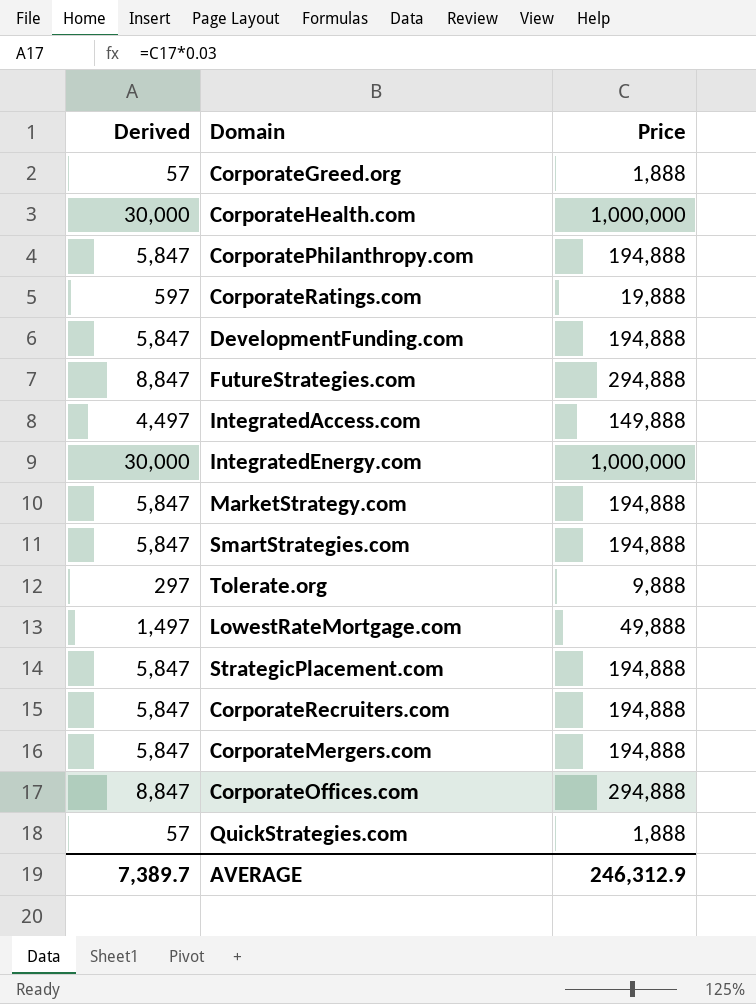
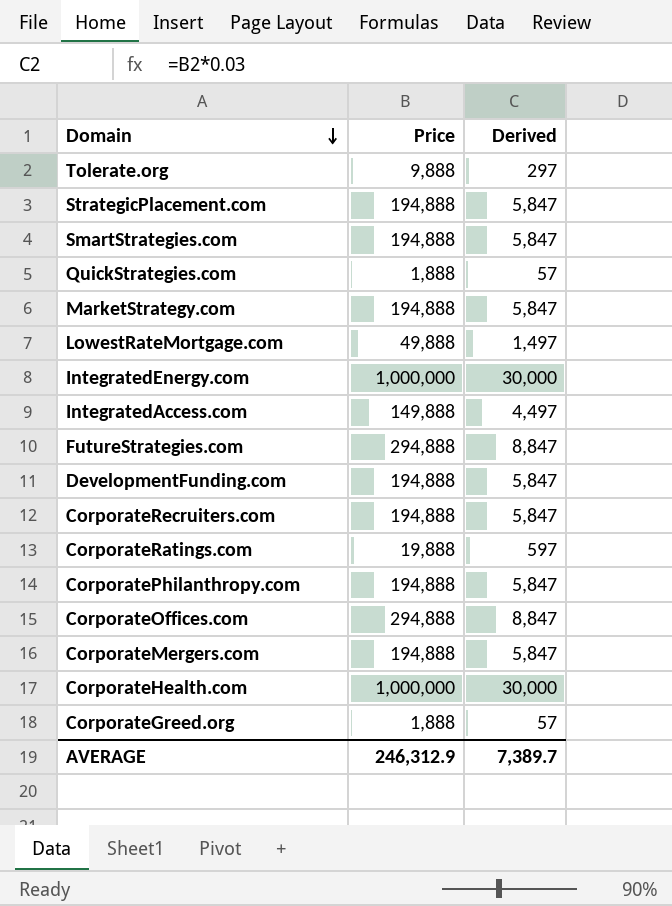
row order: none -> Domain descending
column Derived | position: 1 -> 3

